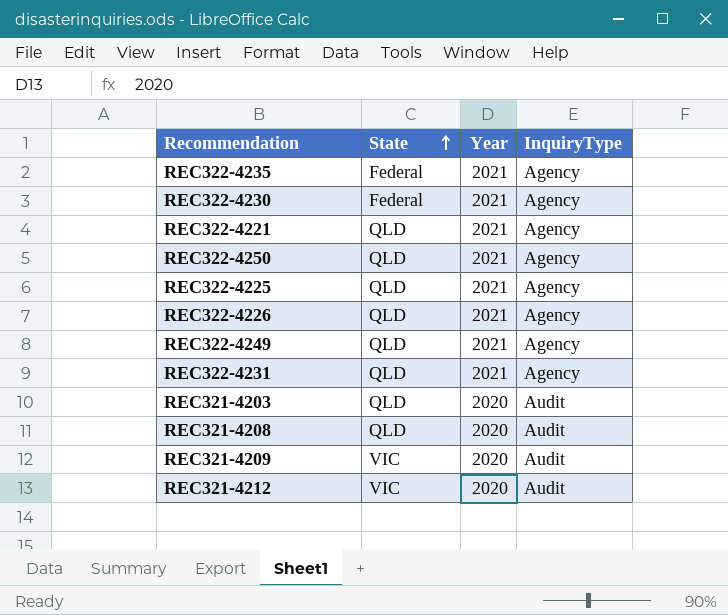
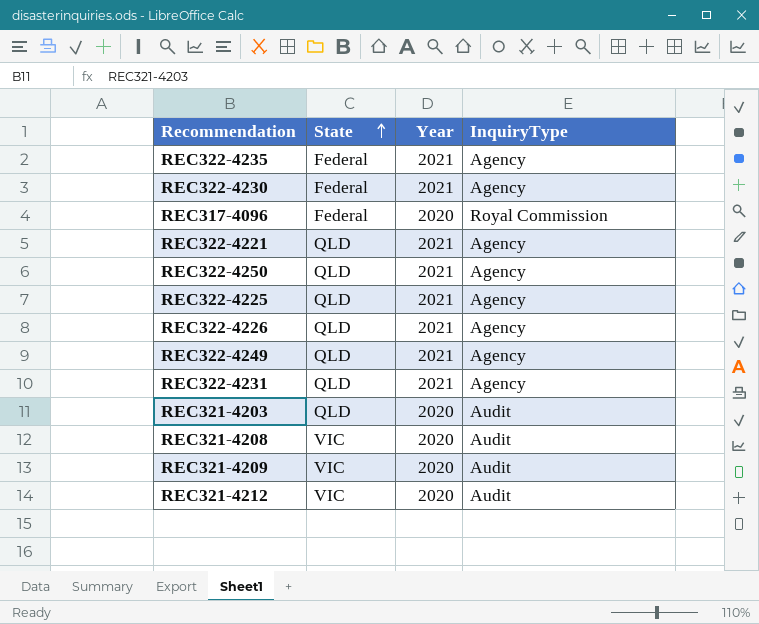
row REC317-4096: none -> Federal | 2020 | Royal Commission
REC321-4208 | State: QLD -> VIC

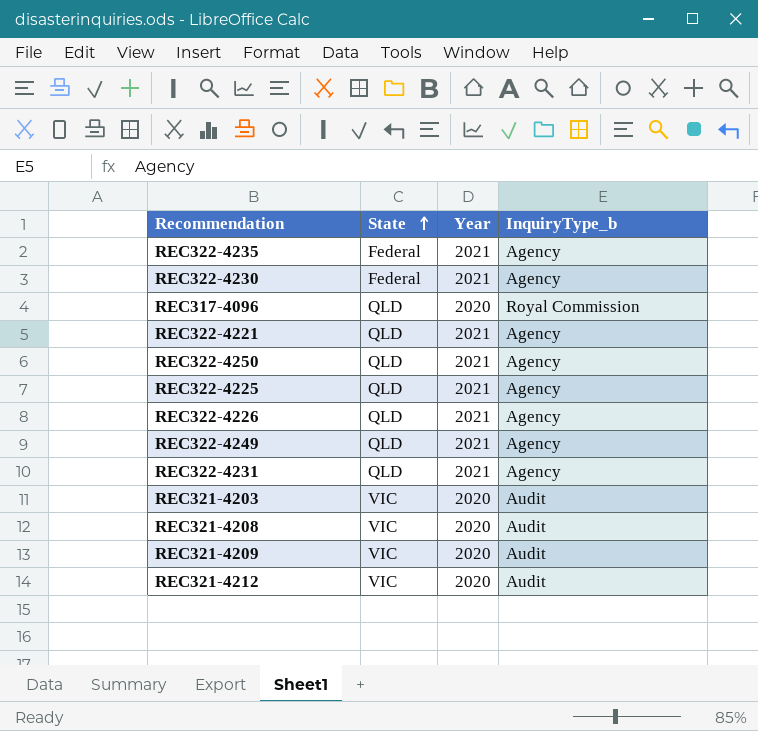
column name: InquiryType -> InquiryType_b
REC317-4096 | State: Federal -> QLD
REC321-4203 | State: QLD -> VIC

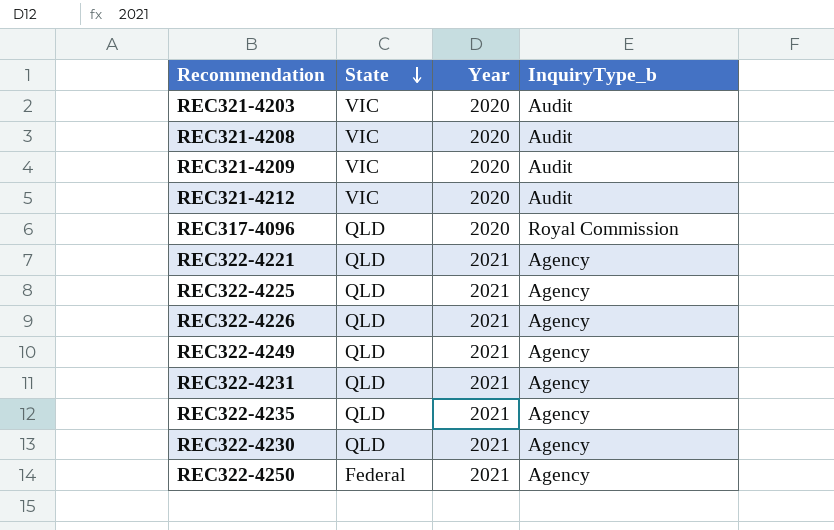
row order: State ascending -> State descending
REC322-4235 | State: Federal -> QLD
REC322-4230 | State: Federal -> QLD
REC322-4250 | State: QLD -> Federal

